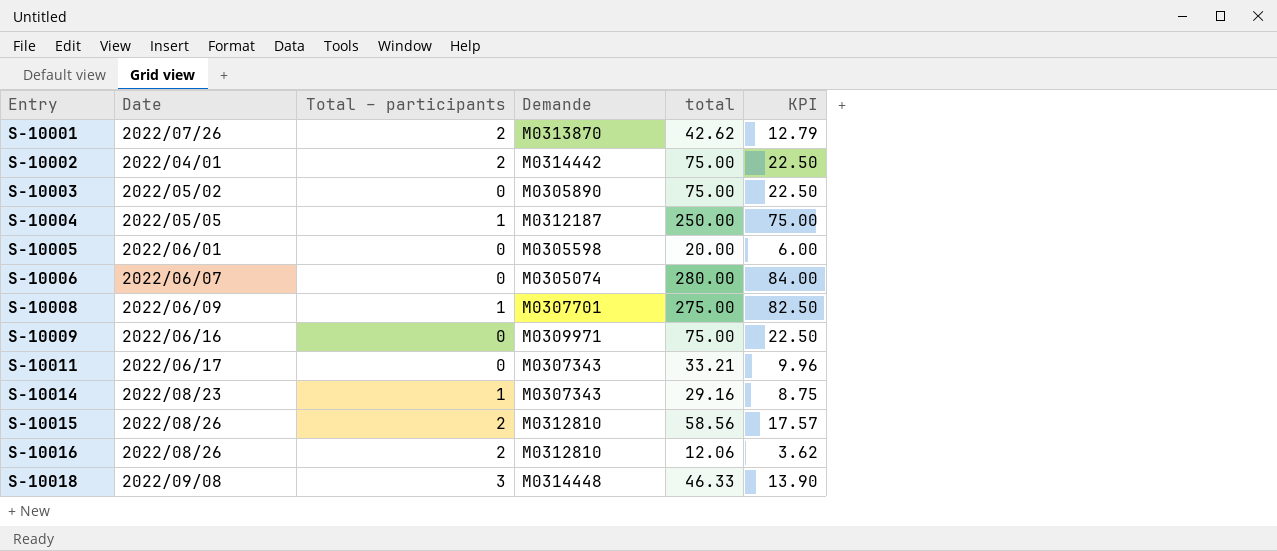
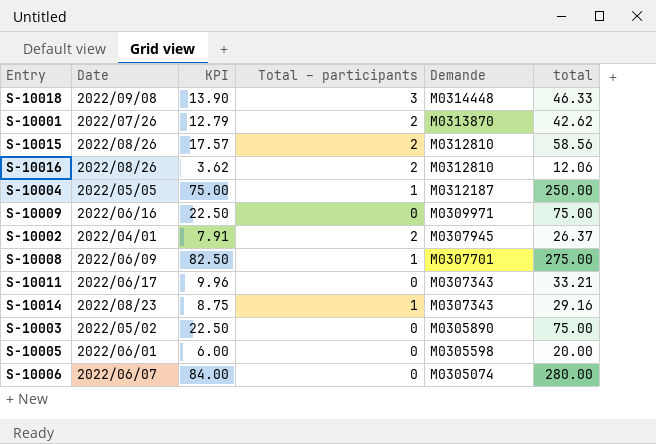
row order: Entry ascending -> Demande descending
column KPI | position: 6 -> 3
S-10002 | KPI: 22.50 -> 7.91
S-10002 | Demande: M0314442 -> M0307945
S-10002 | total: 75.00 -> 26.37

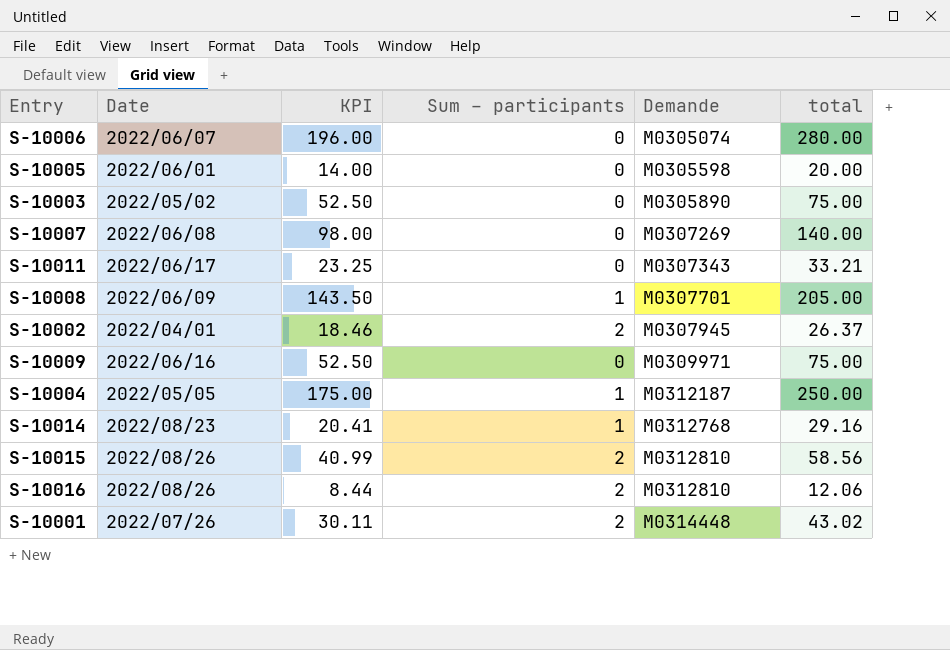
row order: Demande descending -> Demande ascending
column KPI | formula: [total] * 0.3 -> [total] * 0.7
column name: Total – participants -> Sum – participants
row S-10018: 2022/09/08 | 13.90 | 3 | M0314448 | 46.33 -> none
row S-10007: none -> 2022/06/08 | 98.00 | 0 | M0307269 | 140.00
S-10008 | total: 275.00 -> 205.00
S-10014 | Demande: M0307343 -> M0312768
S-10001 | Demande: M0313870 -> M0314448
S-10001 | total: 42.62 -> 43.02

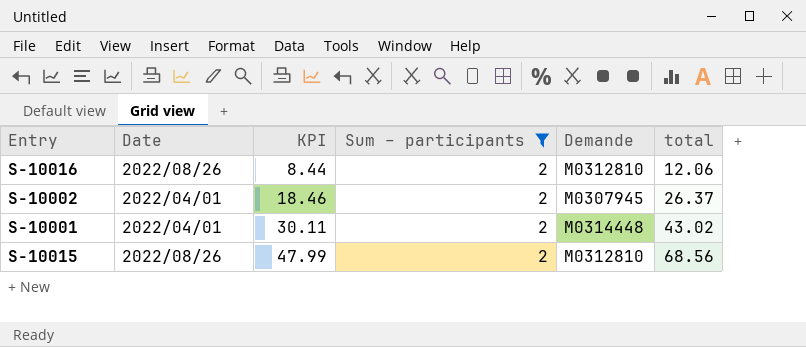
filter: none -> Sum – participants = 2
row order: Demande ascending -> KPI ascending
S-10001 | Date: 2022/07/26 -> 2022/04/01
S-10015 | KPI: 40.99 -> 47.99
S-10015 | total: 58.56 -> 68.56

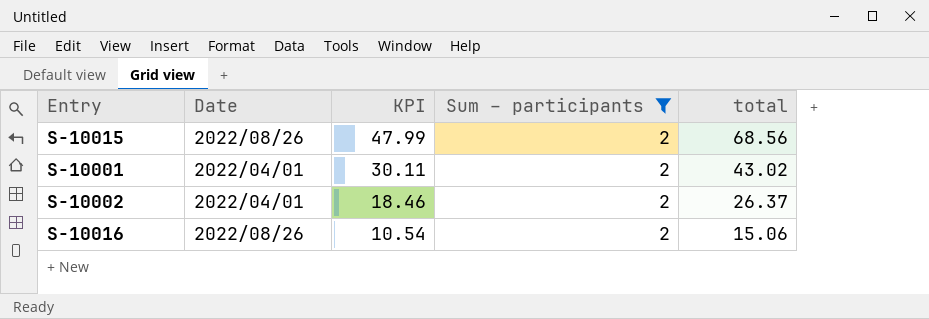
row order: KPI ascending -> KPI descending
column Demande | position: 5 -> none
S-10016 | KPI: 8.44 -> 10.54
S-10016 | total: 12.06 -> 15.06

